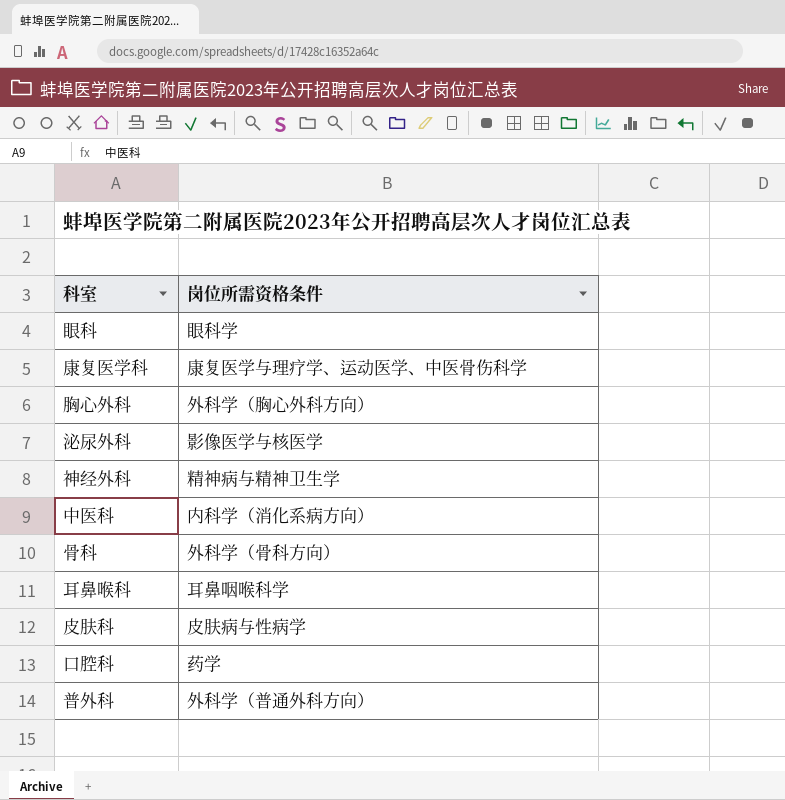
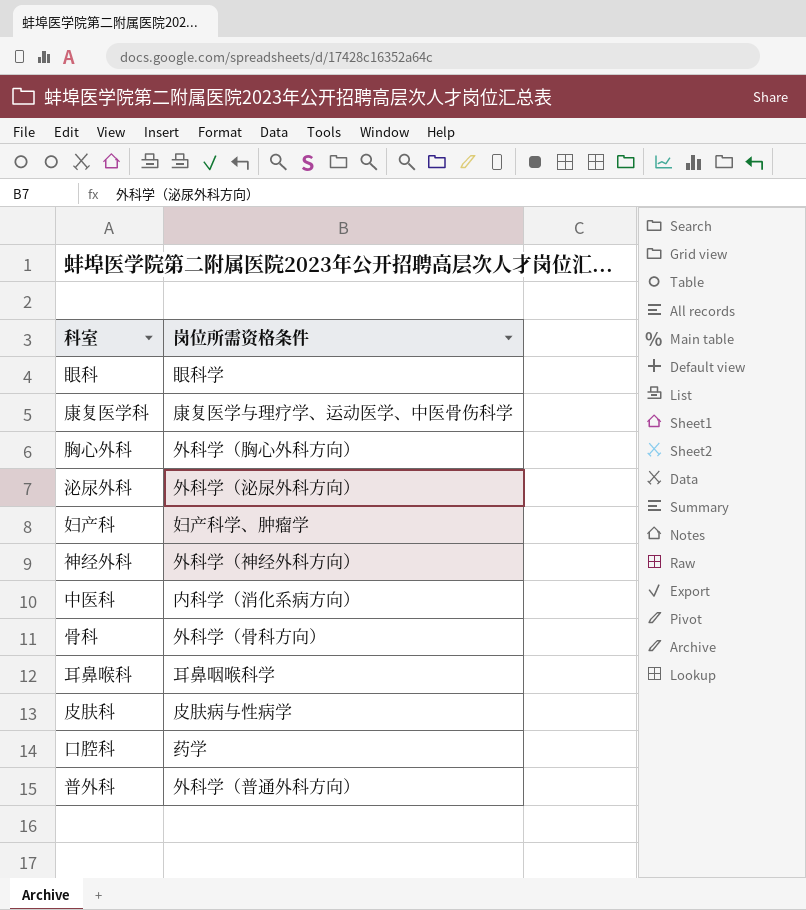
泌尿外科 | 岗位所需资格条件: 影像医学与核医学 -> 外科学（泌尿外科方向）
row 妇产科: none -> 妇产科学、肿瘤学
神经外科 | 岗位所需资格条件: 精神病与精神卫生学 -> 外科学（神经外科方向）

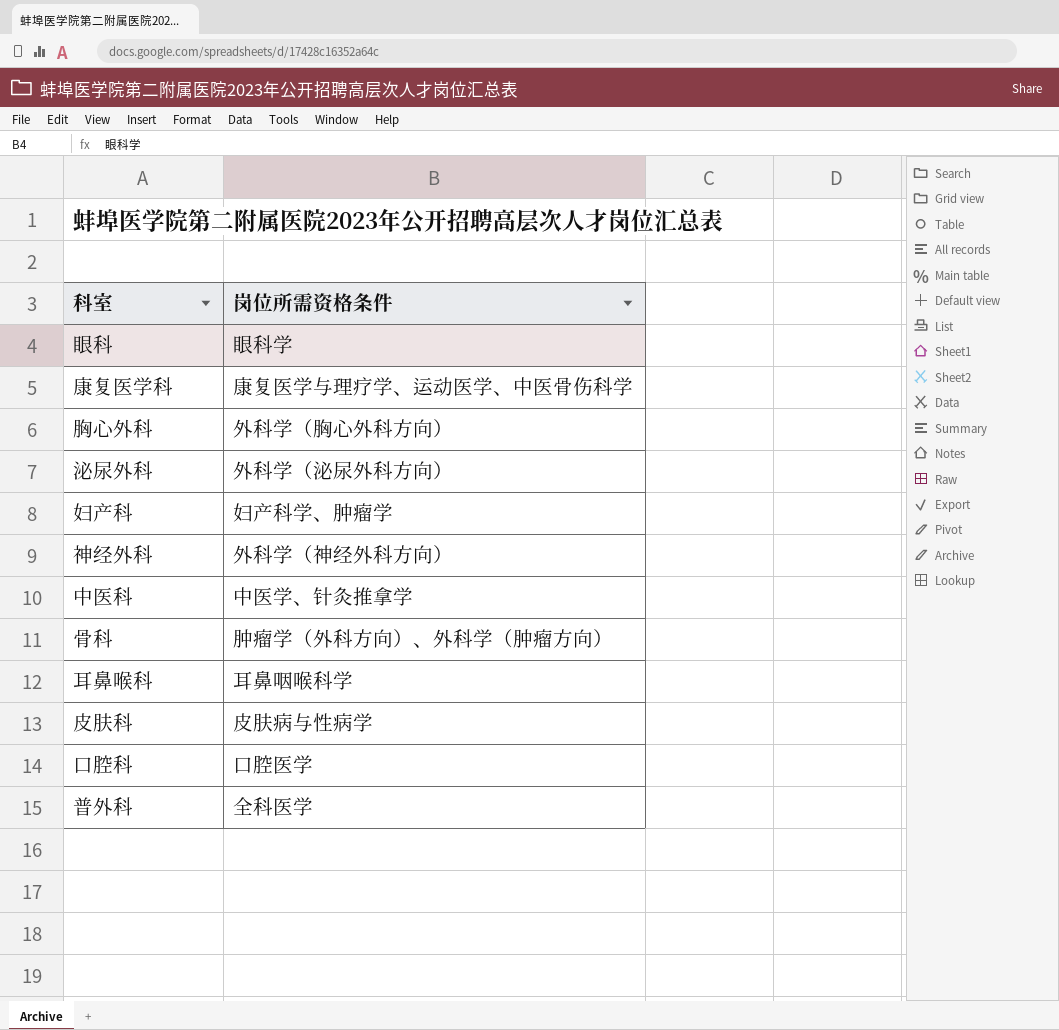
中医科 | 岗位所需资格条件: 内科学（消化系病方向） -> 中医学、针灸推拿学
骨科 | 岗位所需资格条件: 外科学（骨科方向） -> 肿瘤学（外科方向）、外科学（肿瘤方向）
口腔科 | 岗位所需资格条件: 药学 -> 口腔医学
普外科 | 岗位所需资格条件: 外科学（普通外科方向） -> 全科医学

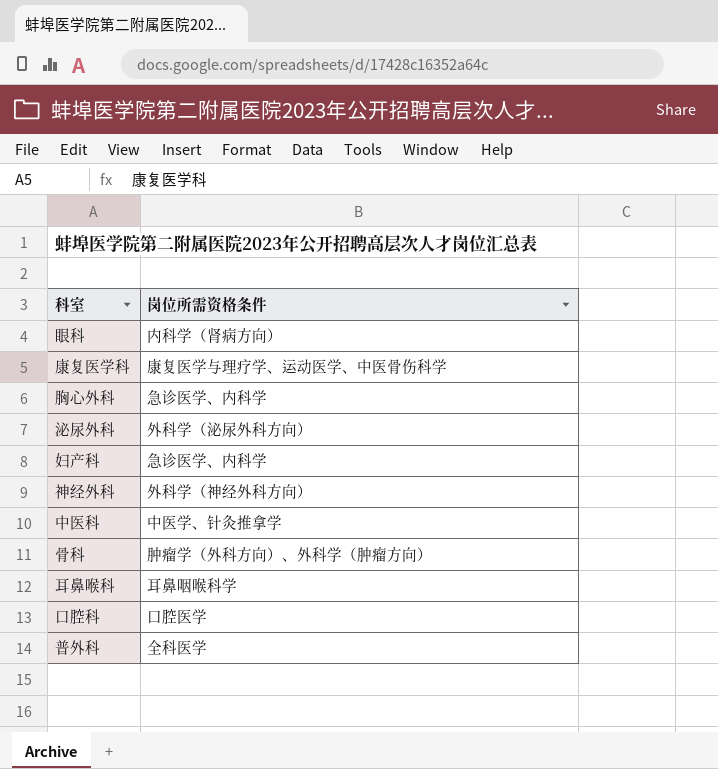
row 皮肤科: 皮肤病与性病学 -> none
眼科 | 岗位所需资格条件: 眼科学 -> 内科学（肾病方向）
胸心外科 | 岗位所需资格条件: 外科学（胸心外科方向） -> 急诊医学、内科学
妇产科 | 岗位所需资格条件: 妇产科学、肿瘤学 -> 急诊医学、内科学

